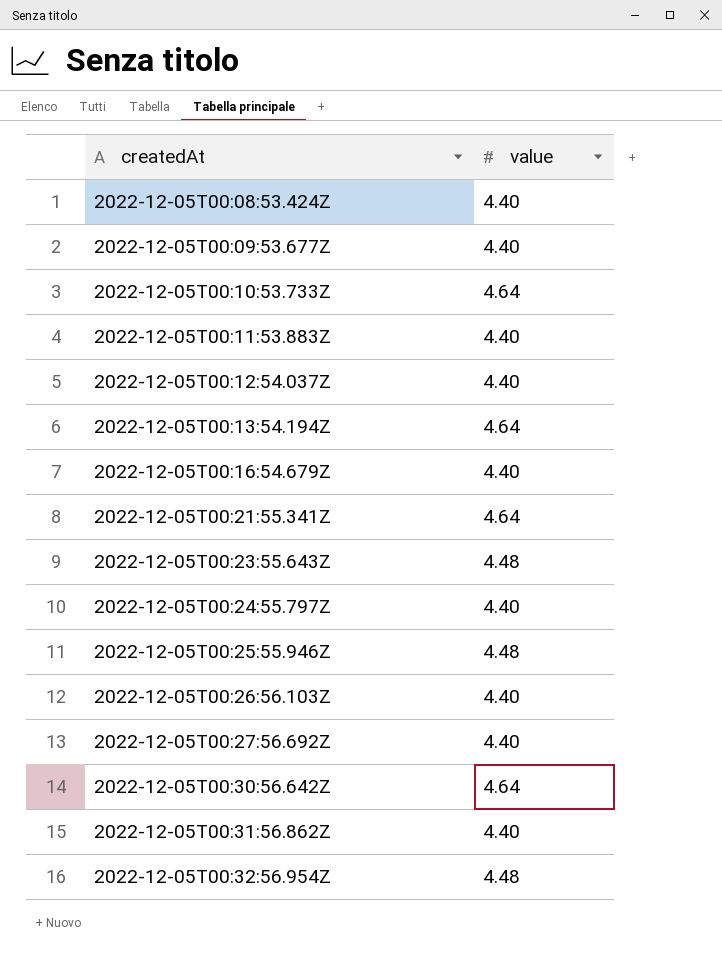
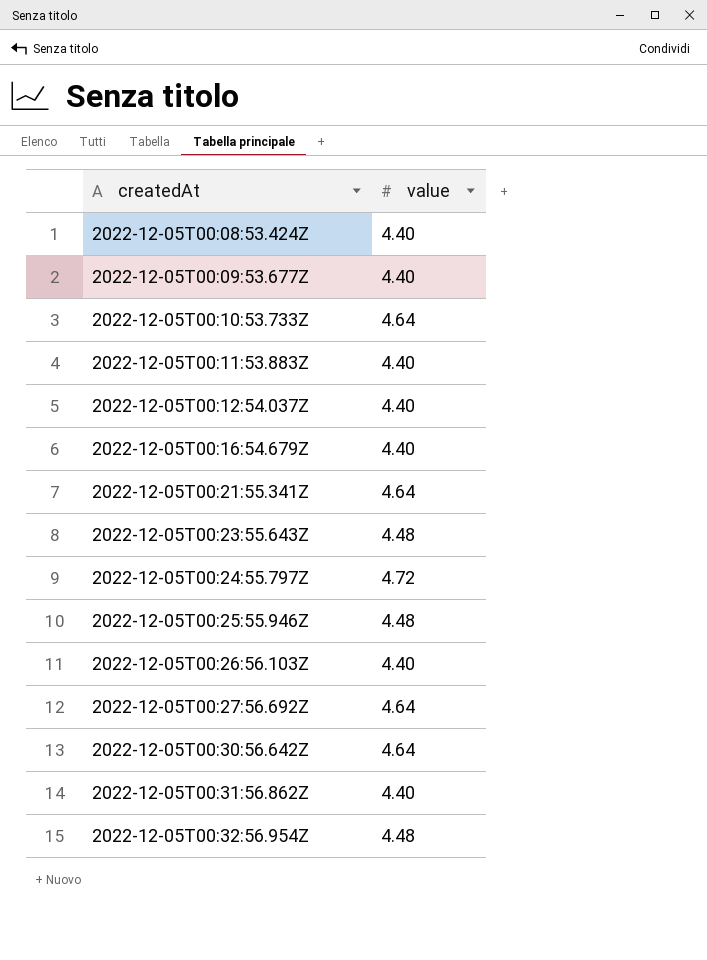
row 2022-12-05T00:13:54.194Z: 4.64 -> none
2022-12-05T00:24:55.797Z | value: 4.40 -> 4.72
2022-12-05T00:27:56.692Z | value: 4.40 -> 4.64

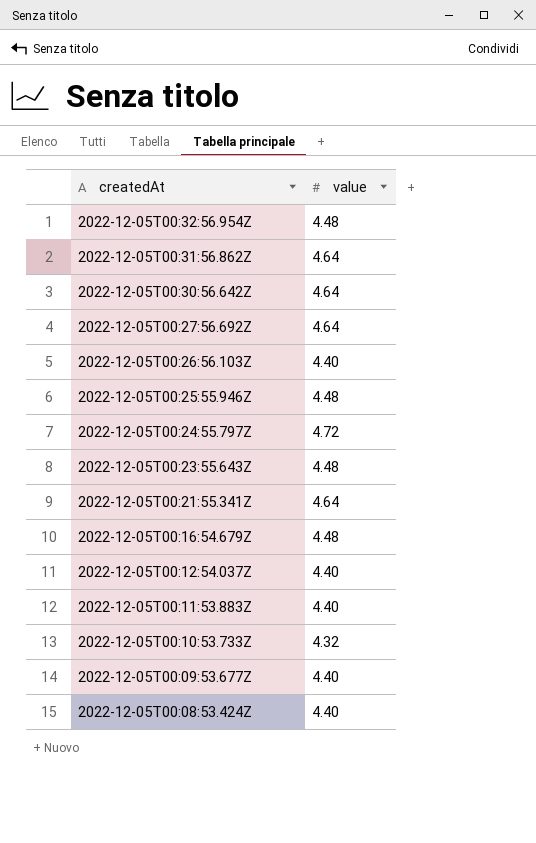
row order: createdAt ascending -> createdAt descending
2022-12-05T00:31:56.862Z | value: 4.40 -> 4.64
2022-12-05T00:16:54.679Z | value: 4.40 -> 4.48
2022-12-05T00:10:53.733Z | value: 4.64 -> 4.32

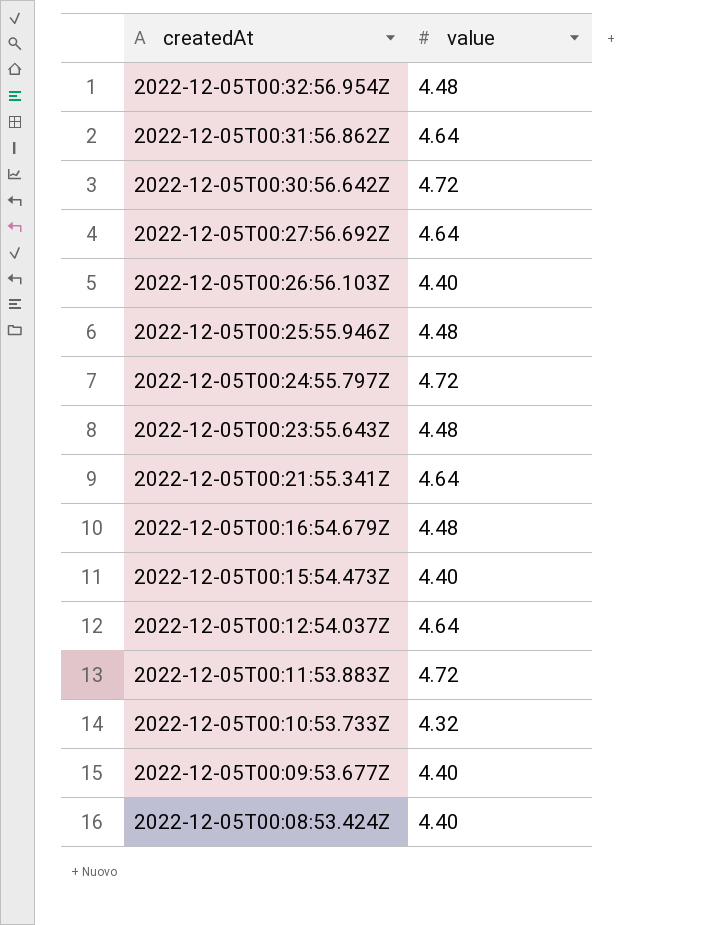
2022-12-05T00:30:56.642Z | value: 4.64 -> 4.72
row 2022-12-05T00:15:54.473Z: none -> 4.40
2022-12-05T00:12:54.037Z | value: 4.40 -> 4.64
2022-12-05T00:11:53.883Z | value: 4.40 -> 4.72

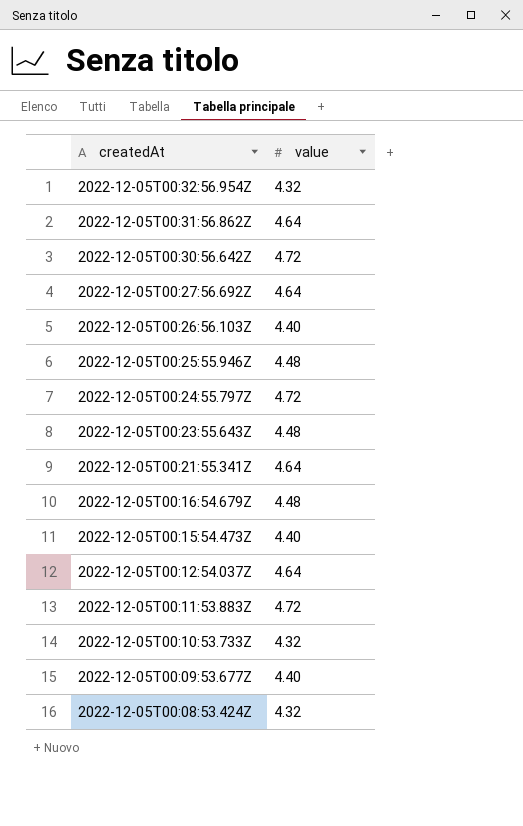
2022-12-05T00:32:56.954Z | value: 4.48 -> 4.32
2022-12-05T00:08:53.424Z | value: 4.40 -> 4.32

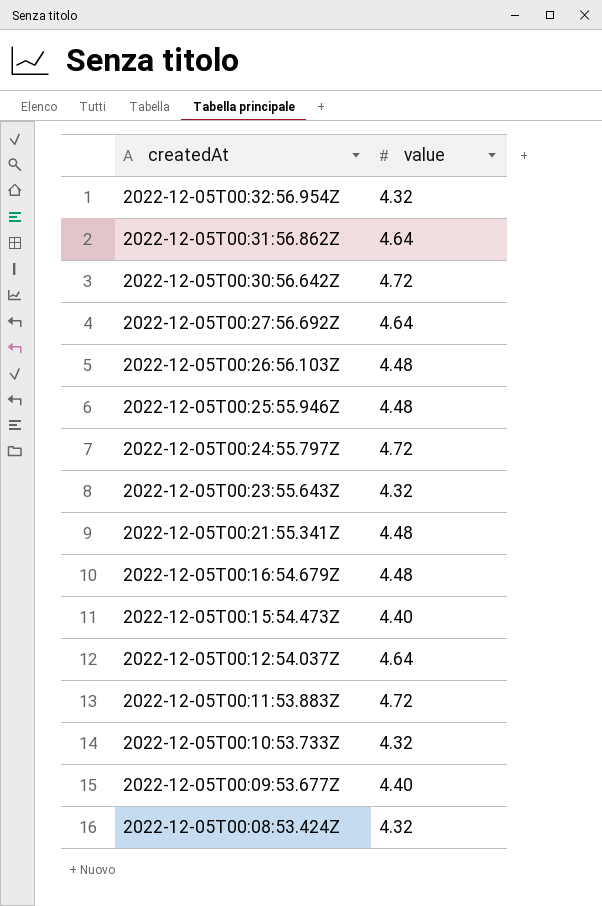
2022-12-05T00:26:56.103Z | value: 4.40 -> 4.48
2022-12-05T00:23:55.643Z | value: 4.48 -> 4.32
2022-12-05T00:21:55.341Z | value: 4.64 -> 4.48

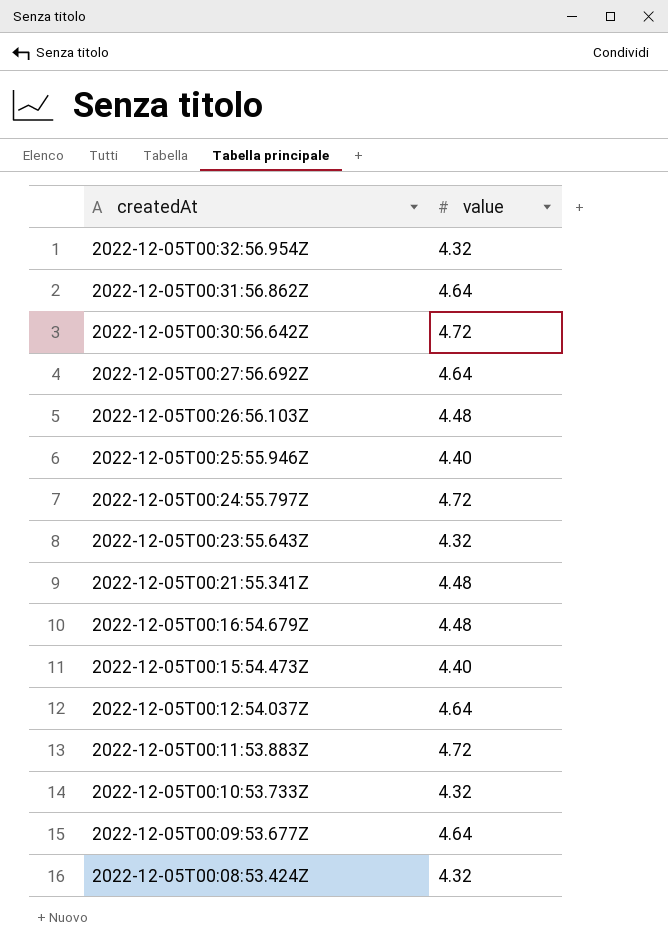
2022-12-05T00:25:55.946Z | value: 4.48 -> 4.40
2022-12-05T00:09:53.677Z | value: 4.40 -> 4.64

